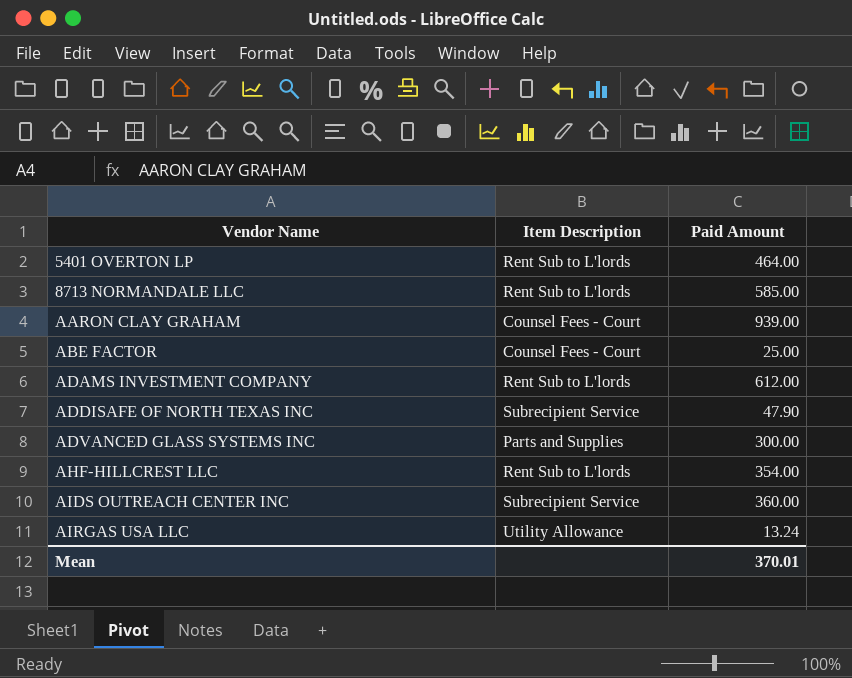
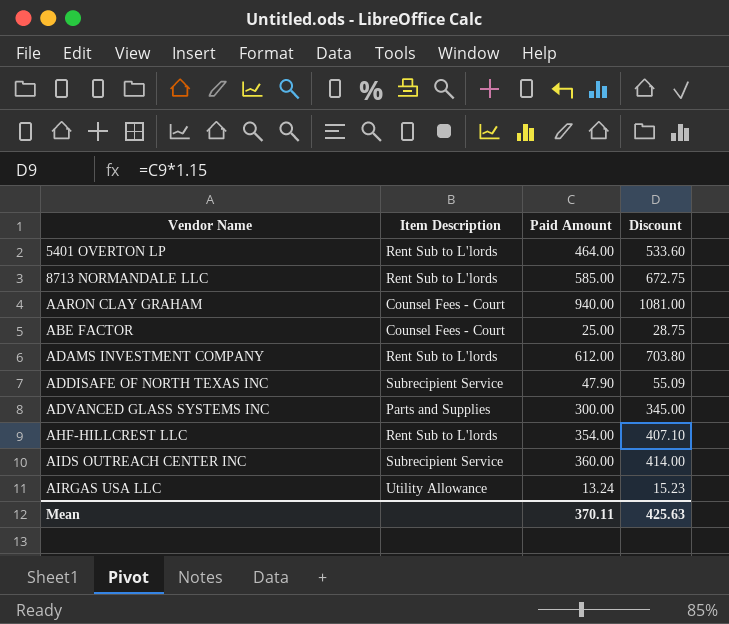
column Discount | formula: none -> [Paid Amount] * 1.15
AARON CLAY GRAHAM | Paid Amount: 939.00 -> 940.00
Mean | Paid Amount: 370.01 -> 370.11

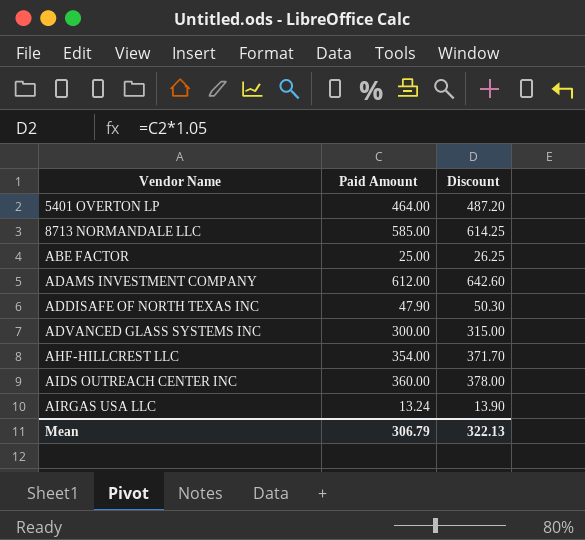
column Item Description | position: 2 -> none
column Discount | formula: [Paid Amount] * 1.15 -> [Paid Amount] * 1.05
row AARON CLAY GRAHAM: Counsel Fees - Court | 940.00 | 1081.00 -> none
Mean | Paid Amount: 370.11 -> 306.79
Mean | Discount: 425.63 -> 322.13

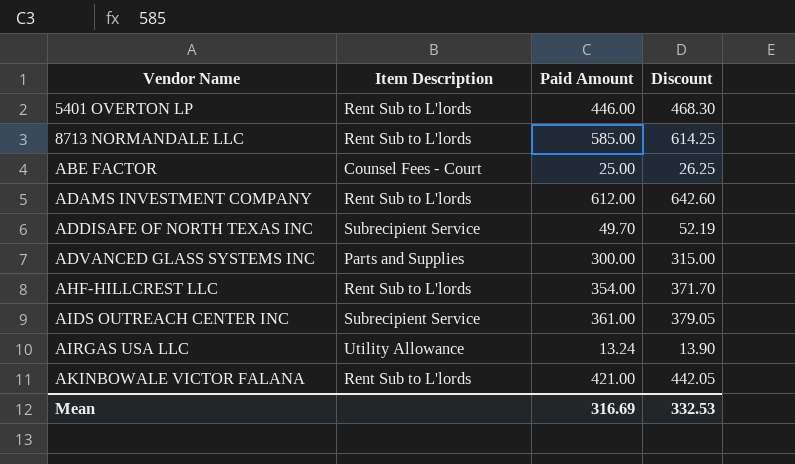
column Item Description | position: none -> 2
5401 OVERTON LP | Paid Amount: 464.00 -> 446.00
5401 OVERTON LP | Discount: 487.20 -> 468.30
ADDISAFE OF NORTH TEXAS INC | Paid Amount: 47.90 -> 49.70
ADDISAFE OF NORTH TEXAS INC | Discount: 50.30 -> 52.19
AIDS OUTREACH CENTER INC | Paid Amount: 360.00 -> 361.00
AIDS OUTREACH CENTER INC | Discount: 378.00 -> 379.05
row AKINBOWALE VICTOR FALANA: none -> Rent Sub to L'lords | 421.00 | 442.05
Mean | Paid Amount: 306.79 -> 316.69
Mean | Discount: 322.13 -> 332.53

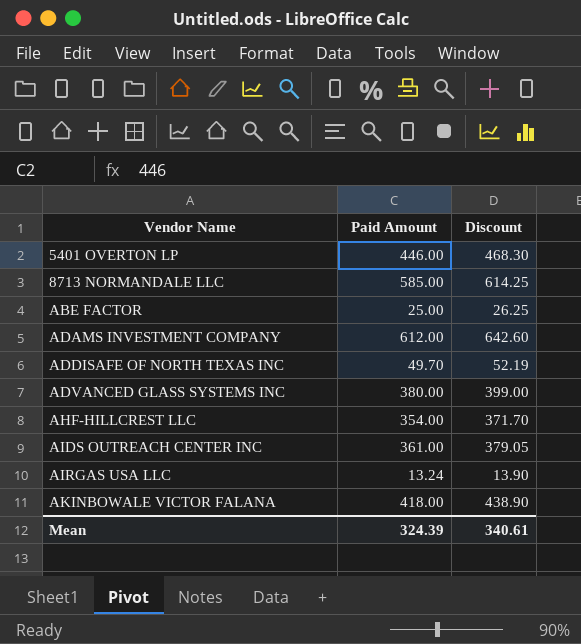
column Item Description | position: 2 -> none
ADVANCED GLASS SYSTEMS INC | Paid Amount: 300.00 -> 380.00
ADVANCED GLASS SYSTEMS INC | Discount: 315.00 -> 399.00
AKINBOWALE VICTOR FALANA | Paid Amount: 421.00 -> 418.00
AKINBOWALE VICTOR FALANA | Discount: 442.05 -> 438.90
Mean | Paid Amount: 316.69 -> 324.39
Mean | Discount: 332.53 -> 340.61

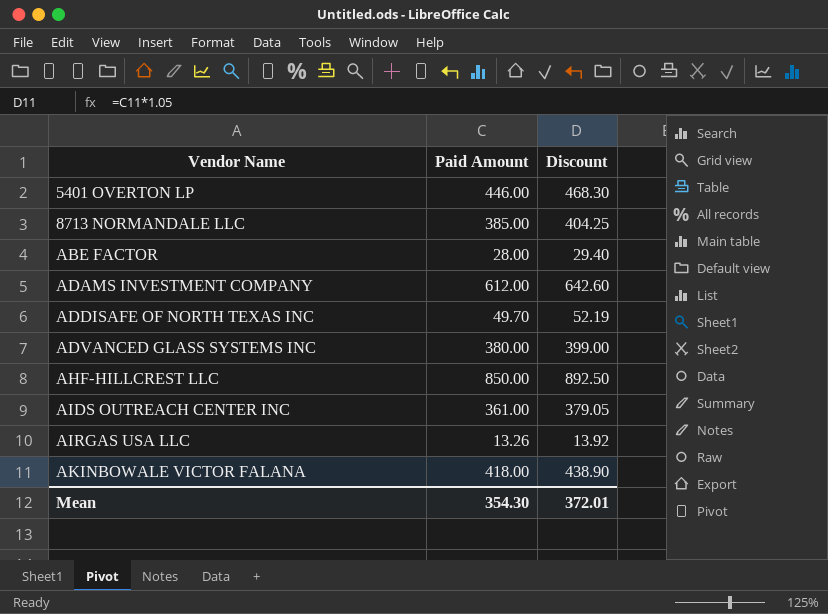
8713 NORMANDALE LLC | Paid Amount: 585.00 -> 385.00
8713 NORMANDALE LLC | Discount: 614.25 -> 404.25
ABE FACTOR | Paid Amount: 25.00 -> 28.00
ABE FACTOR | Discount: 26.25 -> 29.40
AHF-HILLCREST LLC | Paid Amount: 354.00 -> 850.00
AHF-HILLCREST LLC | Discount: 371.70 -> 892.50
AIRGAS USA LLC | Paid Amount: 13.24 -> 13.26
AIRGAS USA LLC | Discount: 13.90 -> 13.92
Mean | Paid Amount: 324.39 -> 354.30
Mean | Discount: 340.61 -> 372.01

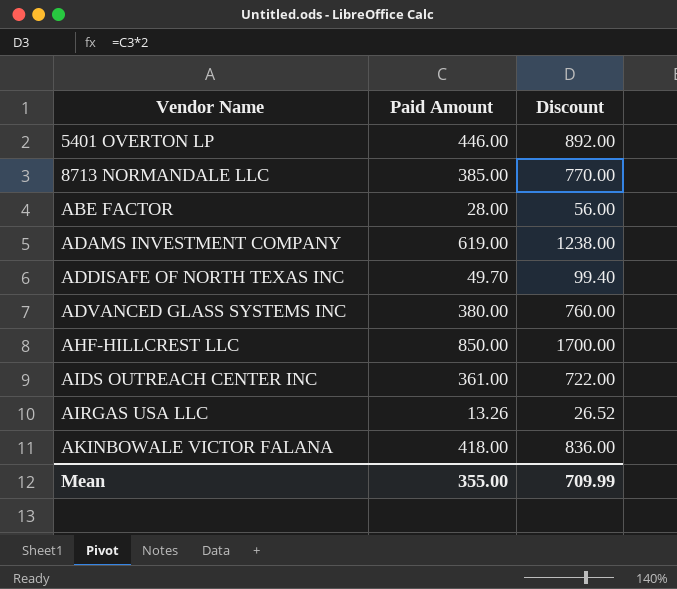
column Discount | formula: [Paid Amount] * 1.05 -> [Paid Amount] * 2
ADAMS INVESTMENT COMPANY | Paid Amount: 612.00 -> 619.00
Mean | Paid Amount: 354.30 -> 355.00
Mean | Discount: 372.01 -> 709.99

